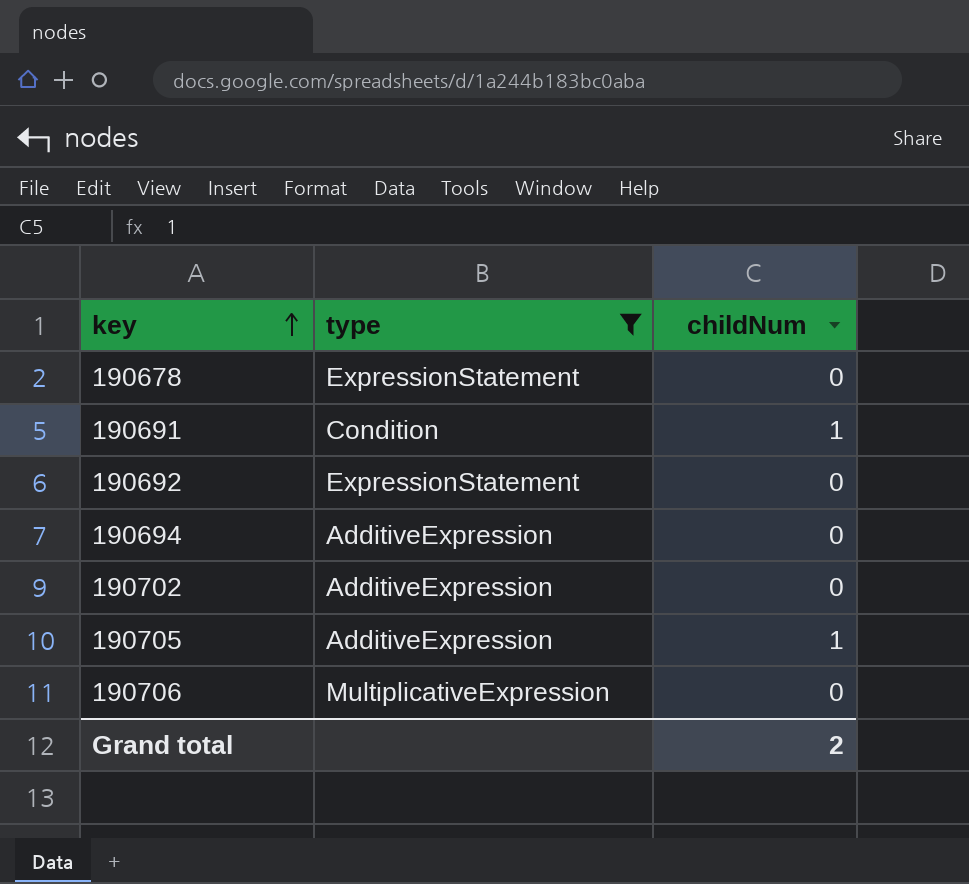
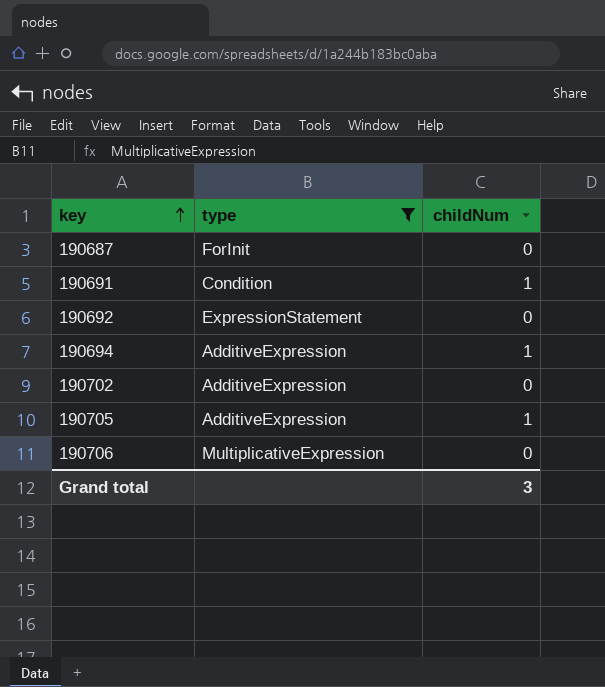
row 190678: ExpressionStatement | 0 -> none
row 190687: none -> ForInit | 0
190694 | childNum: 0 -> 1
Grand total | childNum: 2 -> 3

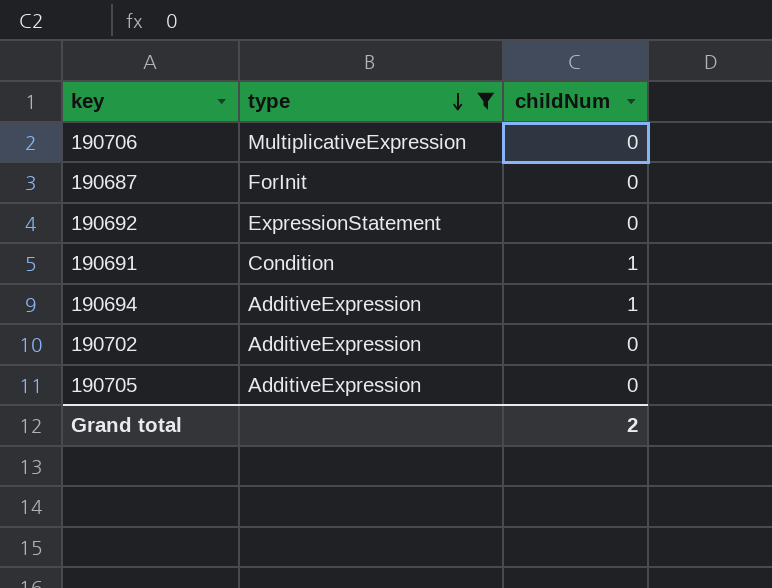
row order: key ascending -> type descending
190705 | childNum: 1 -> 0
Grand total | childNum: 3 -> 2

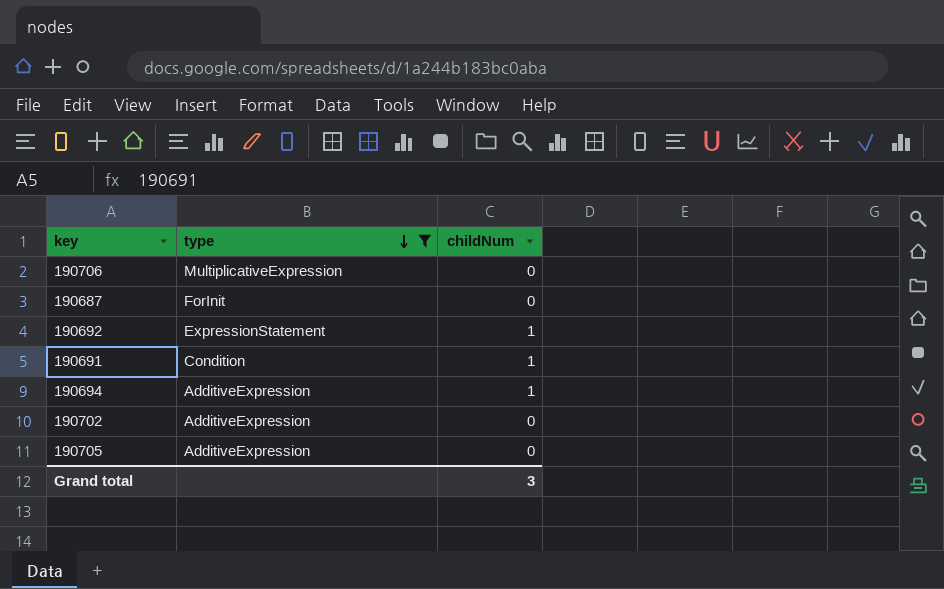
190692 | childNum: 0 -> 1
Grand total | childNum: 2 -> 3

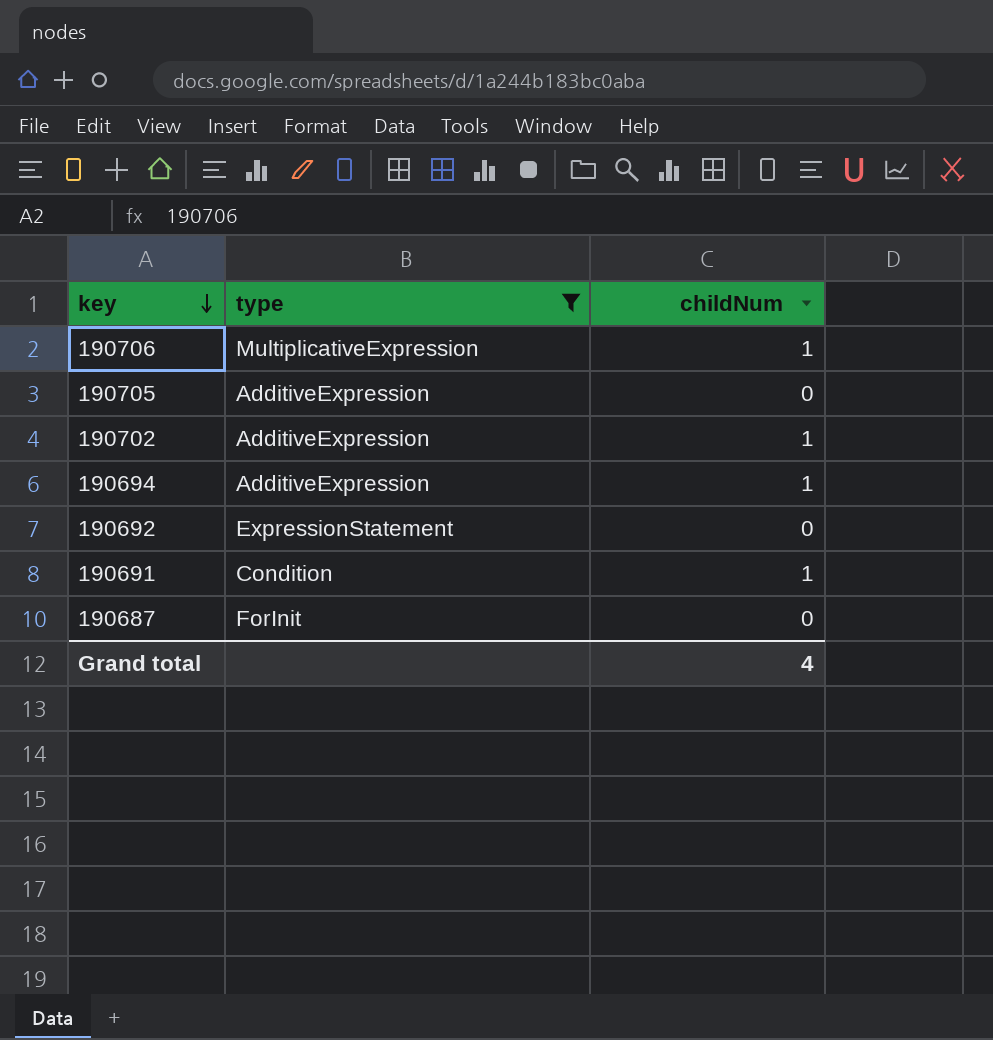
row order: type descending -> key descending
190706 | childNum: 0 -> 1
190702 | childNum: 0 -> 1
190692 | childNum: 1 -> 0
Grand total | childNum: 3 -> 4

